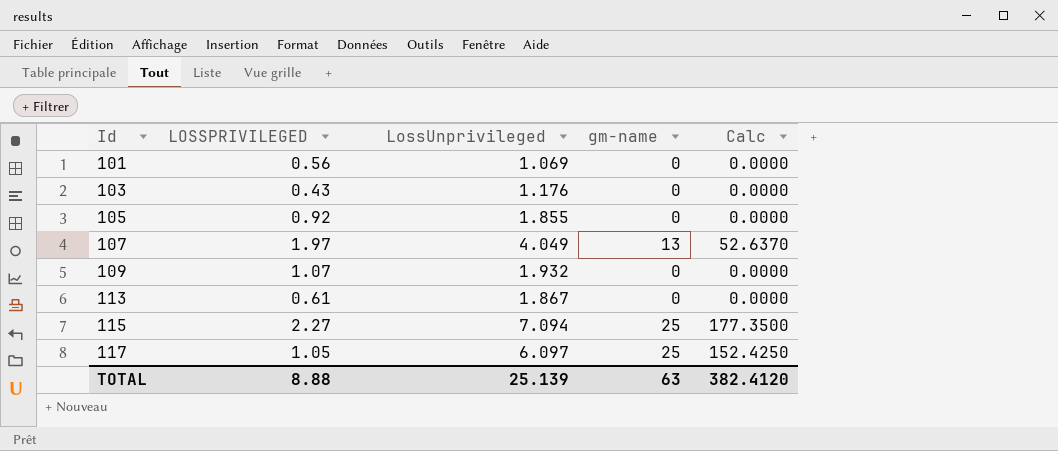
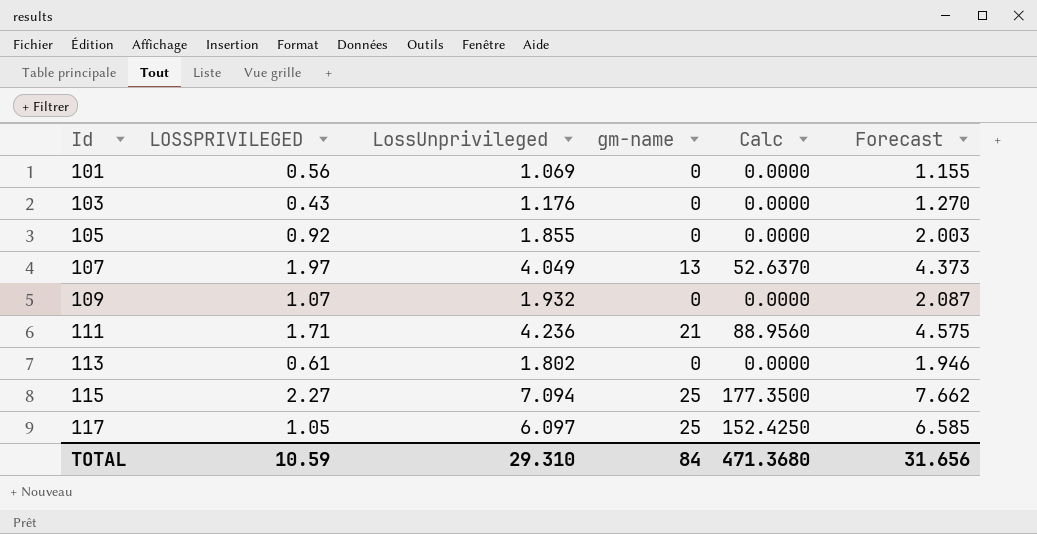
column Forecast | formula: none -> [LossUnprivileged] * 1.08
row 111: none -> 1.71 | 4.236 | 21 | 88.9560 | 4.575
113 | LossUnprivileged: 1.867 -> 1.802
TOTAL | LOSSPRIVILEGED: 8.88 -> 10.59
TOTAL | LossUnprivileged: 25.139 -> 29.310
TOTAL | gm-name: 63 -> 84
TOTAL | Calc: 382.4120 -> 471.3680

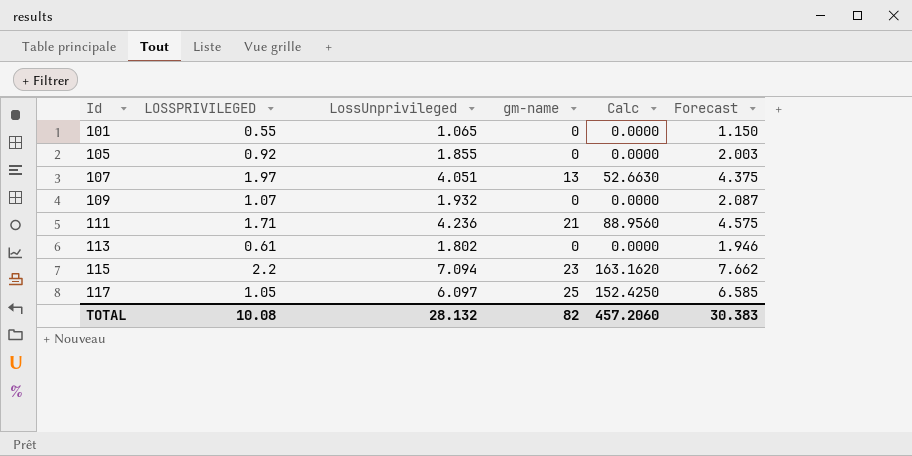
row 103: 0.43 | 1.176 | 0 | 0.0000 | 1.270 -> none
101 | LOSSPRIVILEGED: 0.56 -> 0.55
101 | LossUnprivileged: 1.069 -> 1.065
101 | Forecast: 1.155 -> 1.150
107 | LossUnprivileged: 4.049 -> 4.051
107 | Calc: 52.6370 -> 52.6630
107 | Forecast: 4.373 -> 4.375
115 | LOSSPRIVILEGED: 2.27 -> 2.2
115 | gm-name: 25 -> 23
115 | Calc: 177.3500 -> 163.1620
TOTAL | LOSSPRIVILEGED: 10.59 -> 10.08
TOTAL | LossUnprivileged: 29.310 -> 28.132
TOTAL | gm-name: 84 -> 82
TOTAL | Calc: 471.3680 -> 457.2060
TOTAL | Forecast: 31.656 -> 30.383

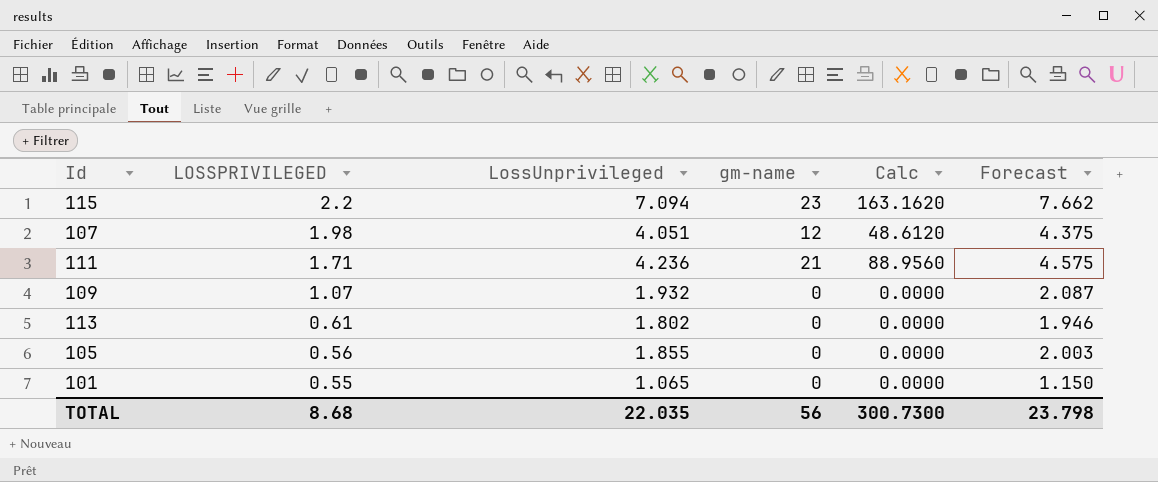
row order: Id ascending -> LOSSPRIVILEGED descending
row 117: 1.05 | 6.097 | 25 | 152.4250 | 6.585 -> none
107 | LOSSPRIVILEGED: 1.97 -> 1.98
107 | gm-name: 13 -> 12
107 | Calc: 52.6630 -> 48.6120
105 | LOSSPRIVILEGED: 0.92 -> 0.56
TOTAL | LOSSPRIVILEGED: 10.08 -> 8.68
TOTAL | LossUnprivileged: 28.132 -> 22.035
TOTAL | gm-name: 82 -> 56
TOTAL | Calc: 457.2060 -> 300.7300
TOTAL | Forecast: 30.383 -> 23.798

